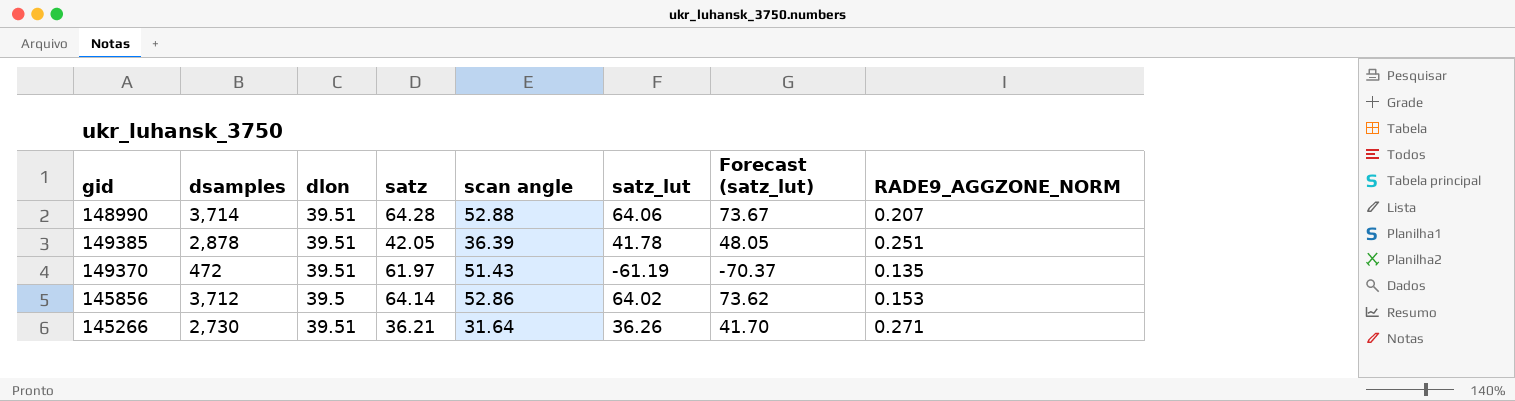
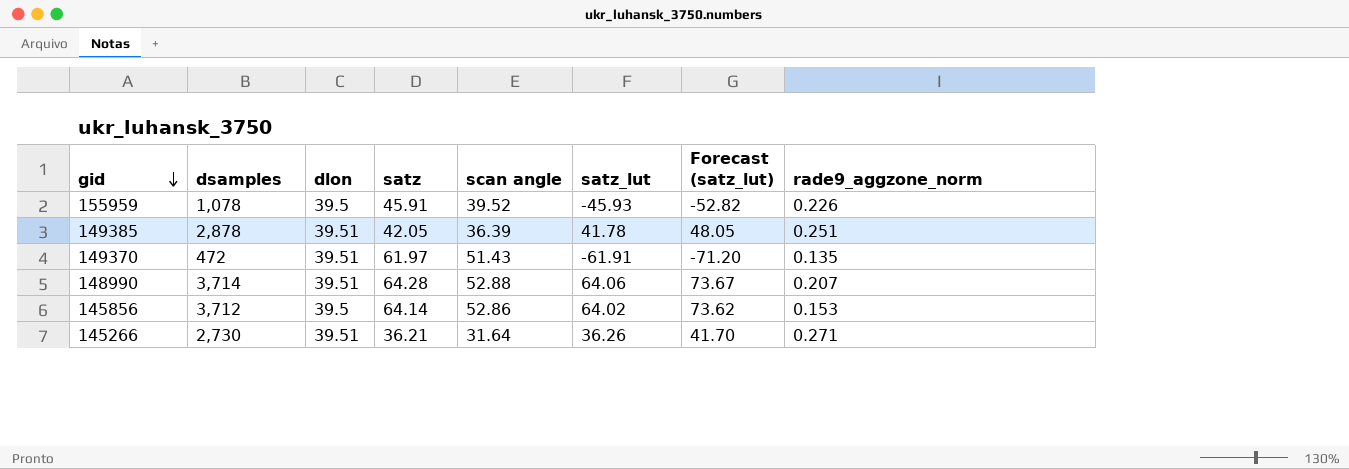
row order: none -> gid descending
column name: RADE9_AGGZONE_NORM -> rade9_aggzone_norm
row 155959: none -> 1,078 | 39.5 | 45.91 | 39.52 | -45.93 | -52.82 | 0.226
149370 | satz_lut: -61.19 -> -61.91
149370 | Forecast (satz_lut): -70.37 -> -71.20

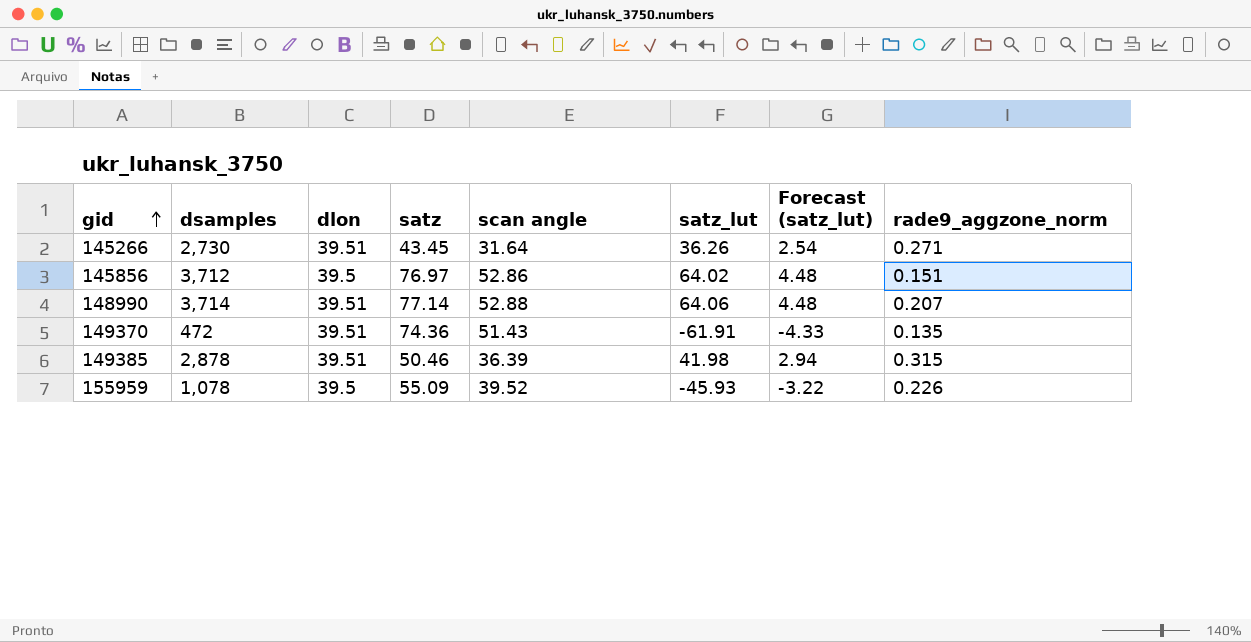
row order: gid descending -> gid ascending
column Forecast (satz_lut) | formula: [satz_lut] * 1.15 -> [satz_lut] * 0.07
145266 | satz: 36.21 -> 43.45
145856 | satz: 64.14 -> 76.97
145856 | rade9_aggzone_norm: 0.153 -> 0.151
148990 | satz: 64.28 -> 77.14
149370 | satz: 61.97 -> 74.36
149385 | satz: 42.05 -> 50.46
149385 | satz_lut: 41.78 -> 41.98
149385 | rade9_aggzone_norm: 0.251 -> 0.315
155959 | satz: 45.91 -> 55.09

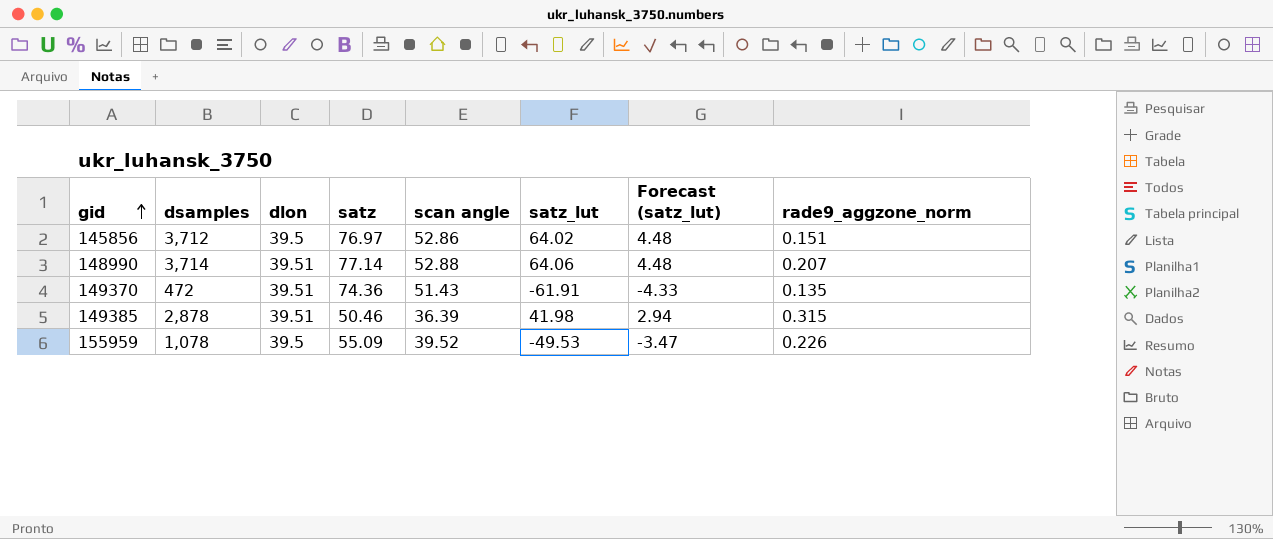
row 145266: 2,730 | 39.51 | 43.45 | 31.64 | 36.26 | 2.54 | 0.271 -> none
155959 | satz_lut: -45.93 -> -49.53
155959 | Forecast (satz_lut): -3.22 -> -3.47

